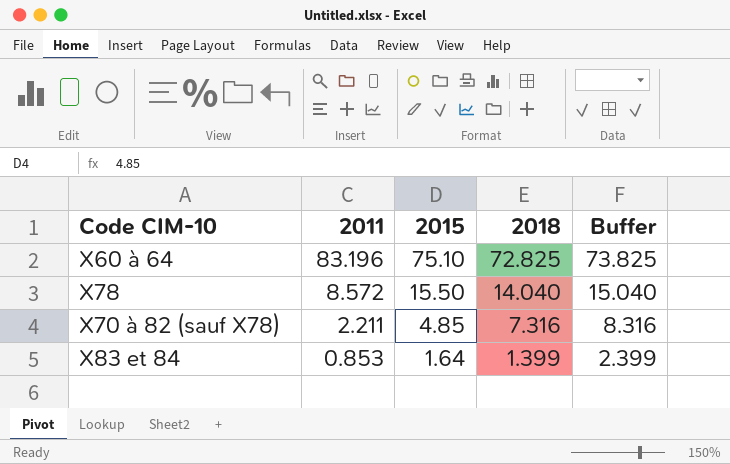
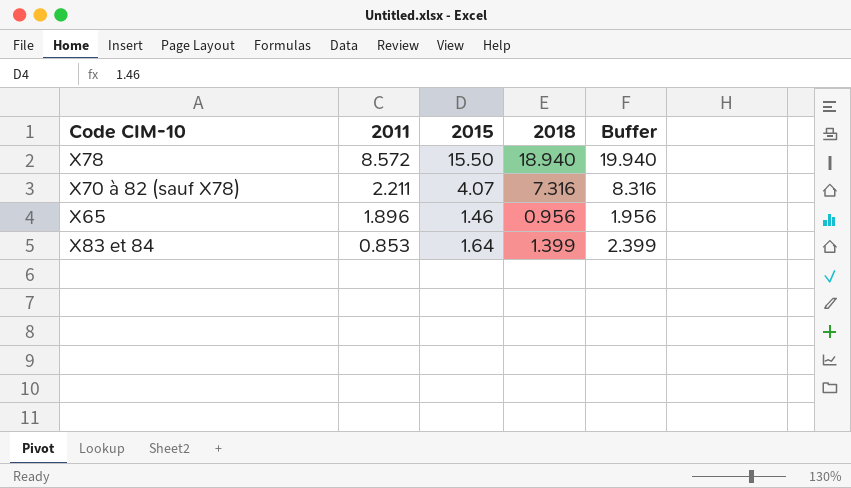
row X60 à 64: 83.196 | 75.10 | 72.825 | 73.825 -> none
X78 | 2018: 14.040 -> 18.940
X78 | Buffer: 15.040 -> 19.940
X70 à 82 (sauf X78) | 2015: 4.85 -> 4.07
row X65: none -> 1.896 | 1.46 | 0.956 | 1.956

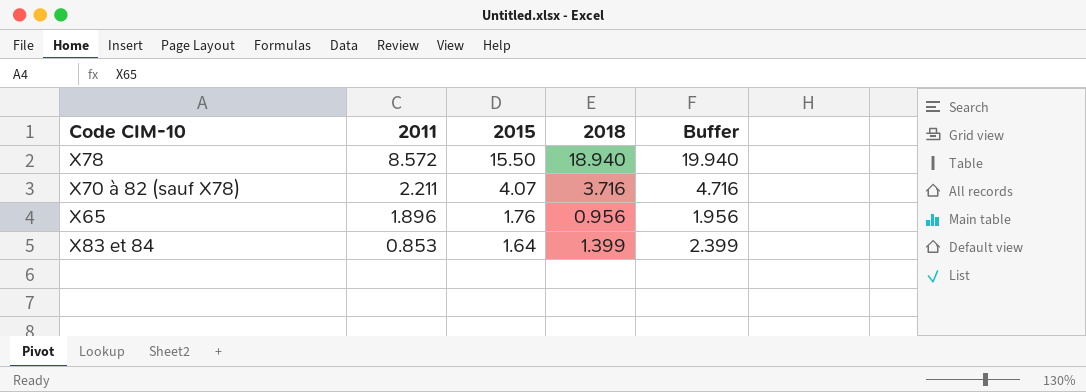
X70 à 82 (sauf X78) | 2018: 7.316 -> 3.716
X70 à 82 (sauf X78) | Buffer: 8.316 -> 4.716
X65 | 2015: 1.46 -> 1.76

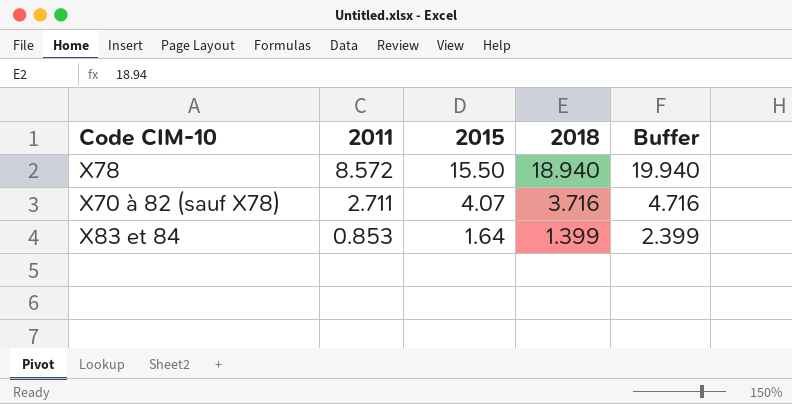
row X65: 1.896 | 1.76 | 0.956 | 1.956 -> none
X70 à 82 (sauf X78) | 2011: 2.211 -> 2.711

